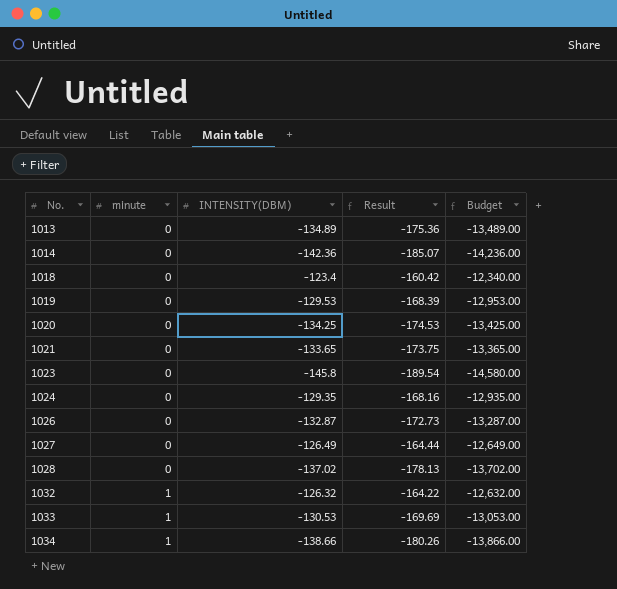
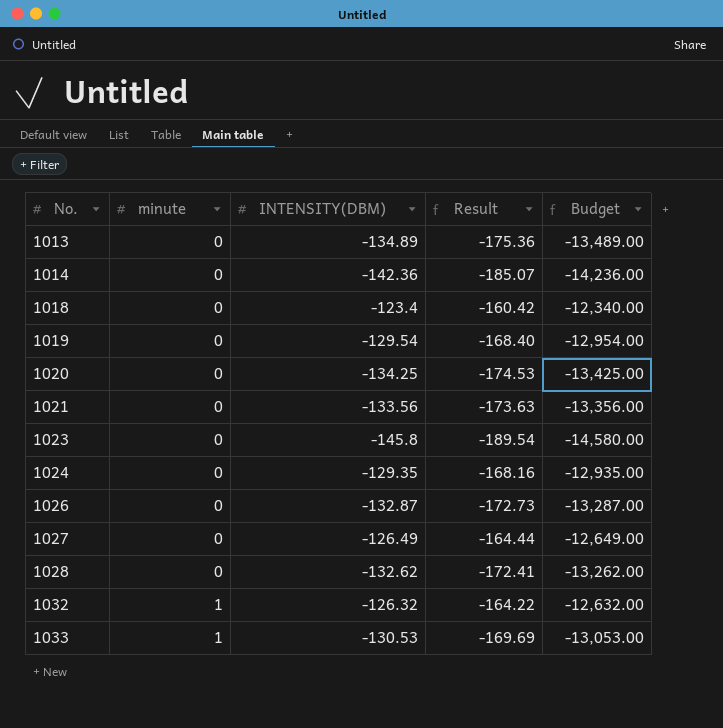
row 1034: 1 | -138.66 | -180.26 | -13,866.00 -> none
1019 | INTENSITY(DBM): -129.53 -> -129.54
1019 | Result: -168.39 -> -168.40
1019 | Budget: -12,953.00 -> -12,954.00
1021 | INTENSITY(DBM): -133.65 -> -133.56
1021 | Result: -173.75 -> -173.63
1021 | Budget: -13,365.00 -> -13,356.00
1028 | INTENSITY(DBM): -137.02 -> -132.62
1028 | Result: -178.13 -> -172.41
1028 | Budget: -13,702.00 -> -13,262.00

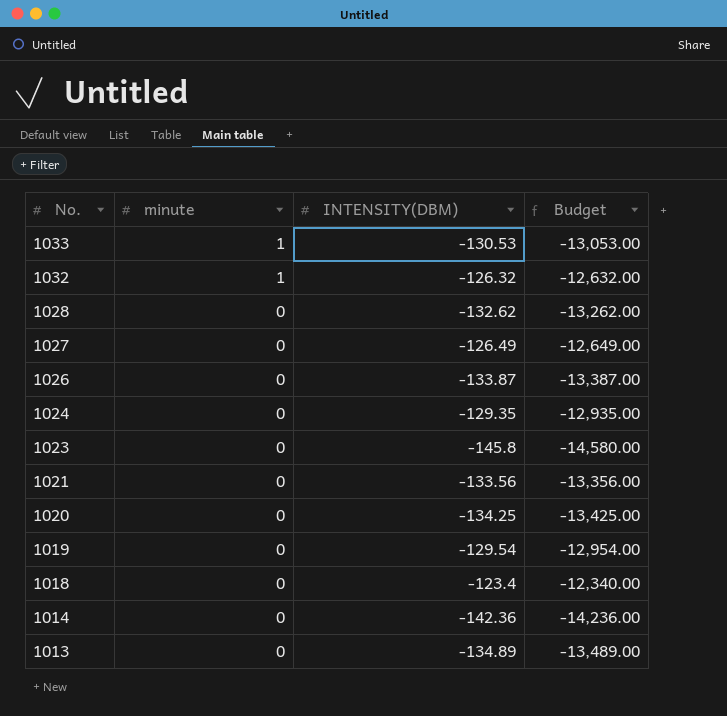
row order: No. ascending -> No. descending
column Result | formula: [INTENSITY(DBM)] * 1.3 -> none
1026 | INTENSITY(DBM): -132.87 -> -133.87
1026 | Budget: -13,287.00 -> -13,387.00

